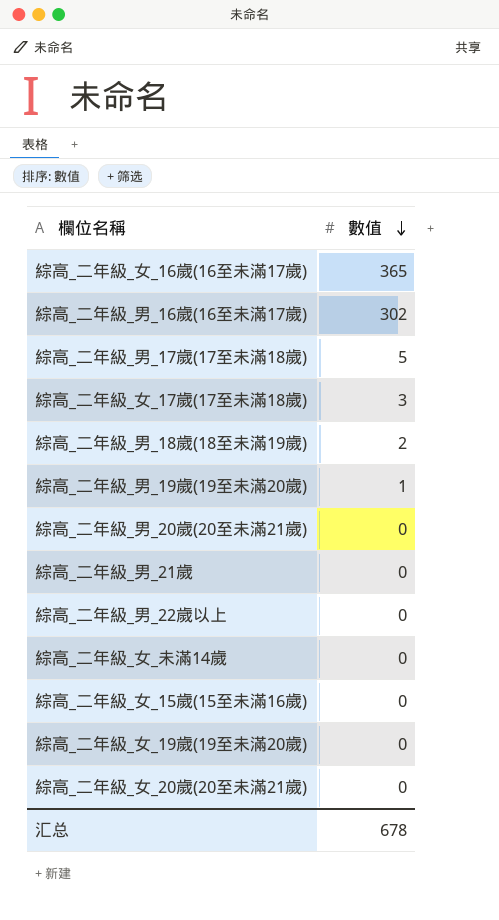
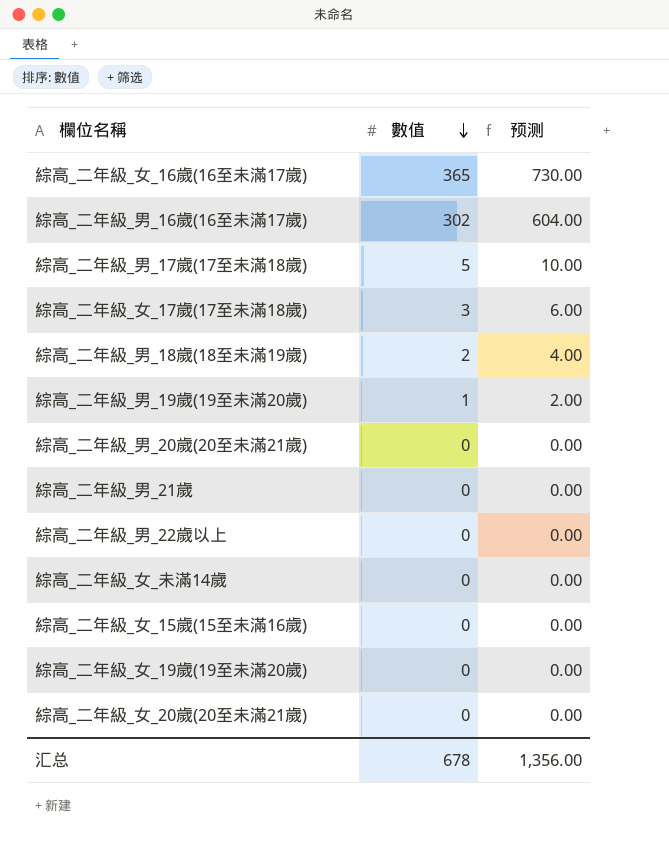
column 预测 | formula: none -> [數值] * 2

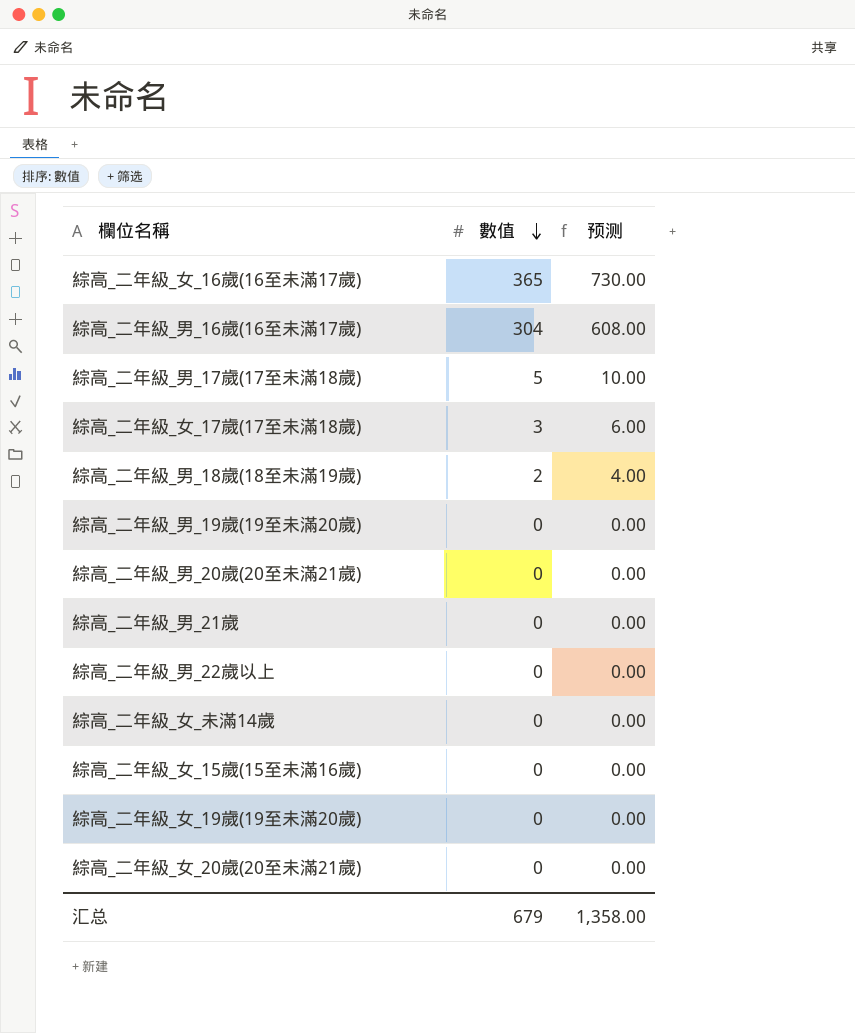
綜高_二年級_男_16歲(16至未滿17歲) | 數值: 302 -> 304
綜高_二年級_男_16歲(16至未滿17歲) | 预测: 604.00 -> 608.00
綜高_二年級_男_19歲(19至未滿20歲) | 數值: 1 -> 0
綜高_二年級_男_19歲(19至未滿20歲) | 预测: 2.00 -> 0.00
汇总 | 數值: 678 -> 679
汇总 | 预测: 1,356.00 -> 1,358.00

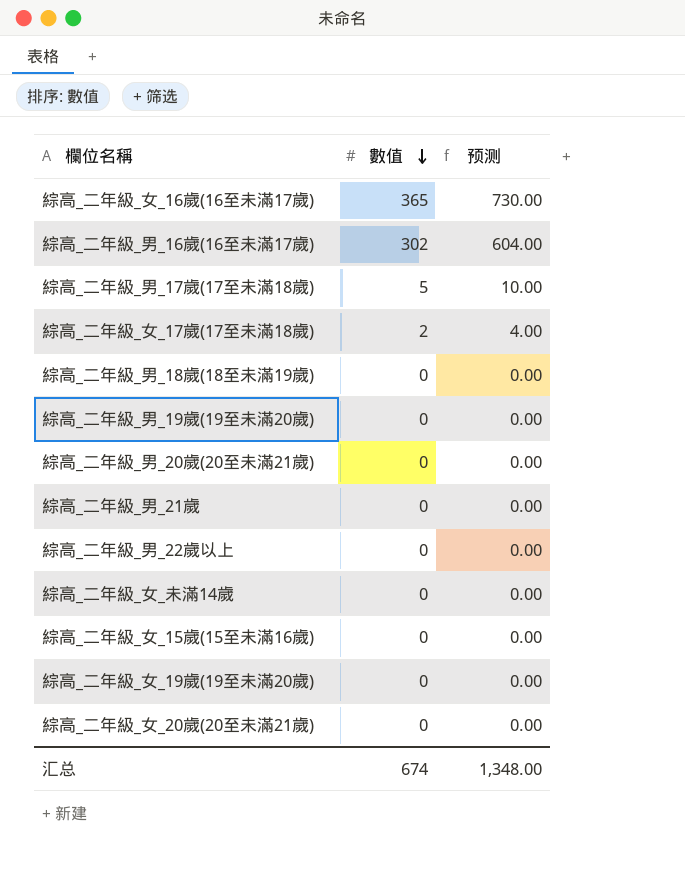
綜高_二年級_男_16歲(16至未滿17歲) | 數值: 304 -> 302
綜高_二年級_男_16歲(16至未滿17歲) | 预测: 608.00 -> 604.00
綜高_二年級_女_17歲(17至未滿18歲) | 數值: 3 -> 2
綜高_二年級_女_17歲(17至未滿18歲) | 预测: 6.00 -> 4.00
綜高_二年級_男_18歲(18至未滿19歲) | 數值: 2 -> 0
綜高_二年級_男_18歲(18至未滿19歲) | 预测: 4.00 -> 0.00
汇总 | 數值: 679 -> 674
汇总 | 预测: 1,358.00 -> 1,348.00

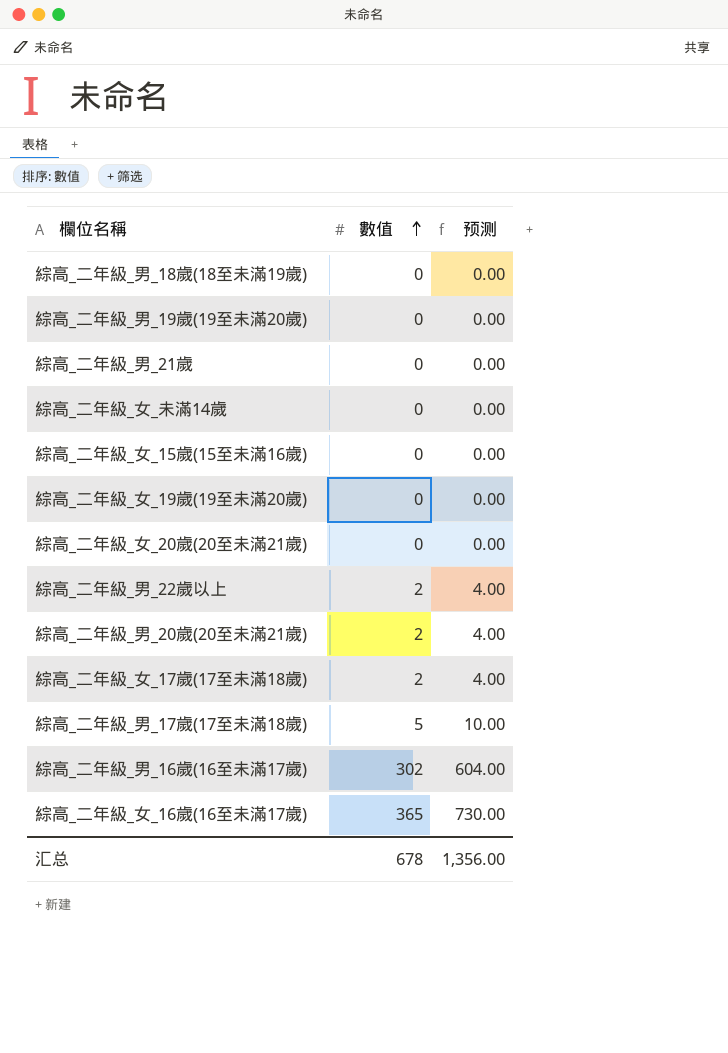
row order: 數值 descending -> 數值 ascending
綜高_二年級_男_22歲以上 | 數值: 0 -> 2
綜高_二年級_男_22歲以上 | 预测: 0.00 -> 4.00
綜高_二年級_男_20歲(20至未滿21歲) | 數值: 0 -> 2
綜高_二年級_男_20歲(20至未滿21歲) | 预测: 0.00 -> 4.00
汇总 | 數值: 674 -> 678
汇总 | 预测: 1,348.00 -> 1,356.00

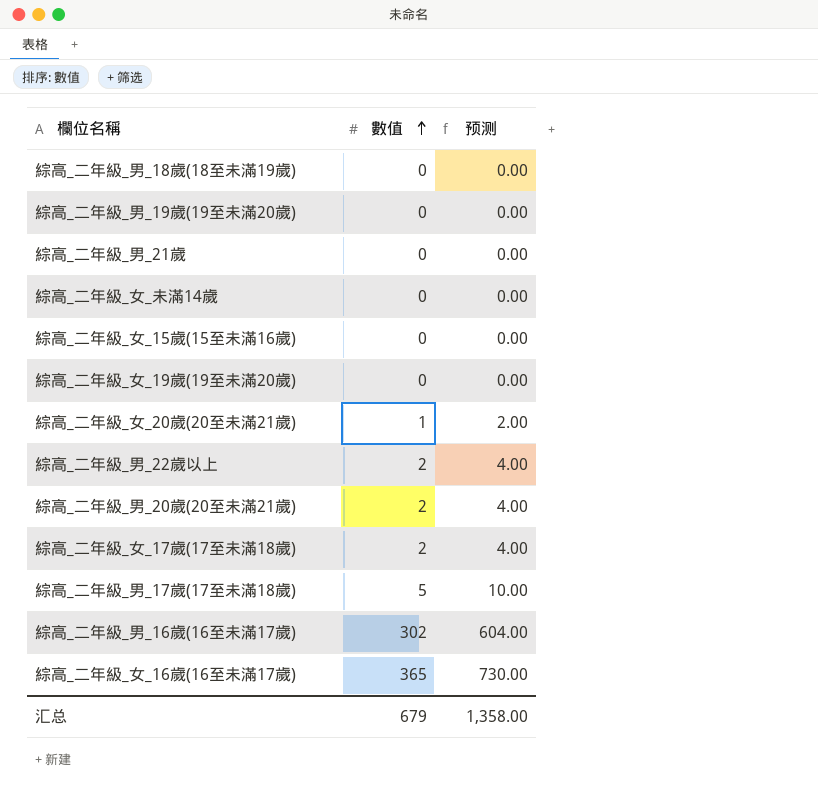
綜高_二年級_女_20歲(20至未滿21歲) | 數值: 0 -> 1
綜高_二年級_女_20歲(20至未滿21歲) | 预测: 0.00 -> 2.00
汇总 | 數值: 678 -> 679
汇总 | 预测: 1,356.00 -> 1,358.00

